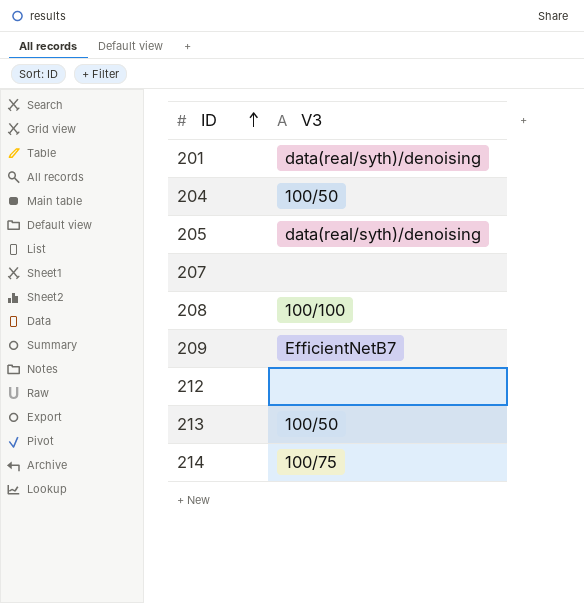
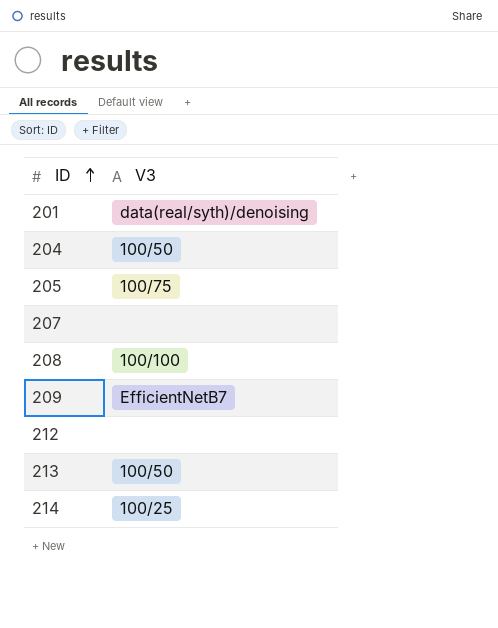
205 | V3: data(real/syth)/denoising -> 100/75
214 | V3: 100/75 -> 100/25

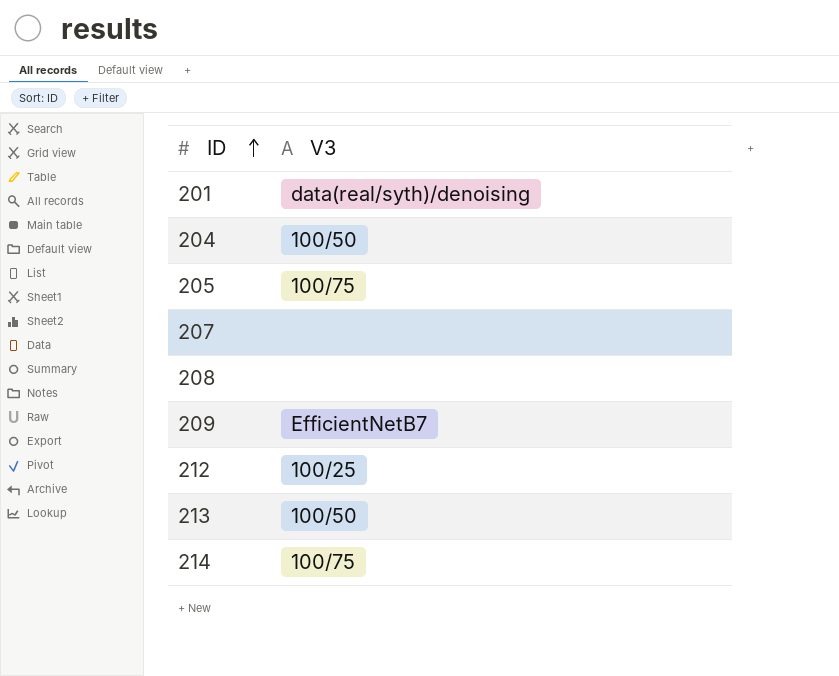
208 | V3: 100/100 -> none
212 | V3: none -> 100/25
214 | V3: 100/25 -> 100/75

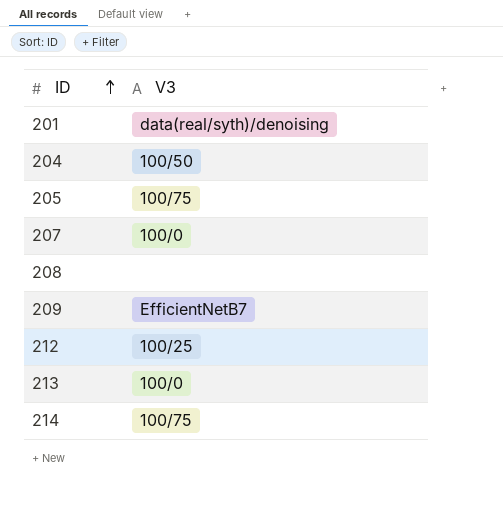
207 | V3: none -> 100/0
213 | V3: 100/50 -> 100/0

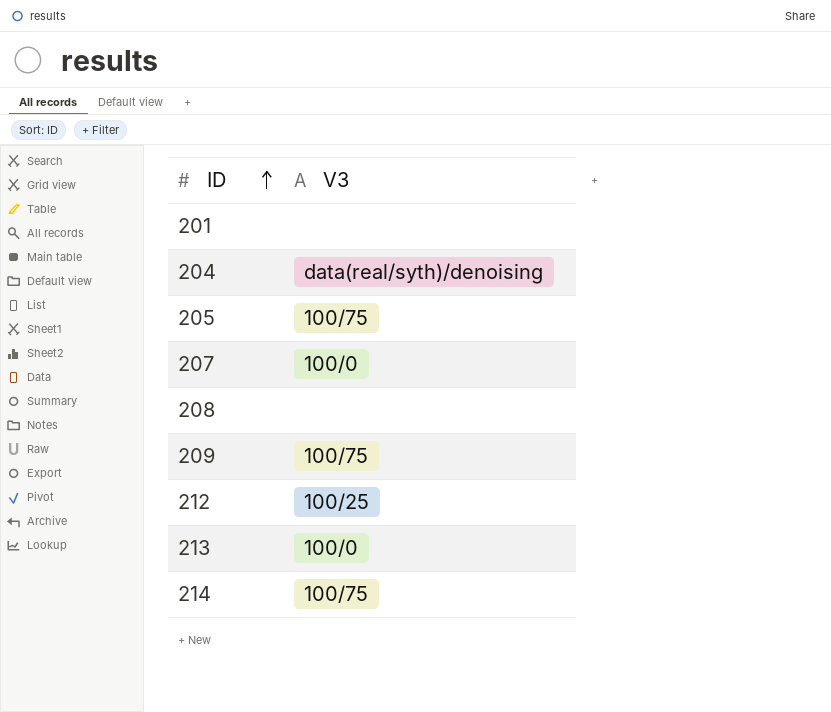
201 | V3: data(real/syth)/denoising -> none
204 | V3: 100/50 -> data(real/syth)/denoising
209 | V3: EfficientNetB7 -> 100/75

